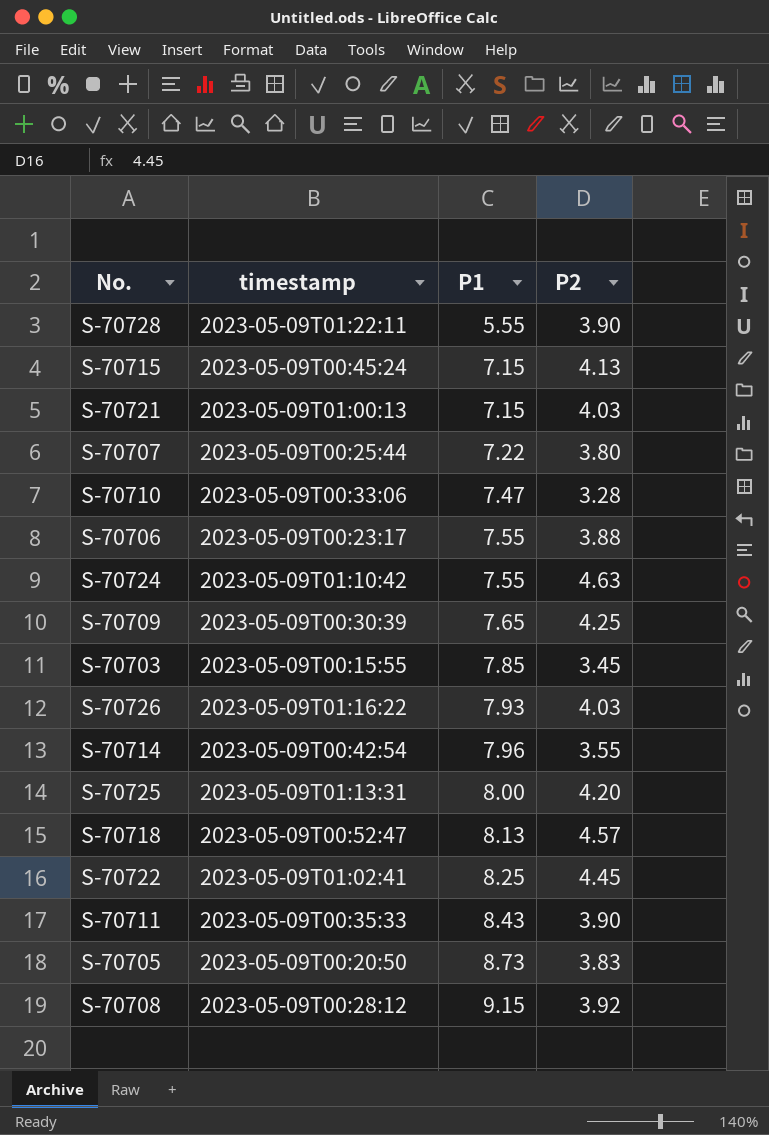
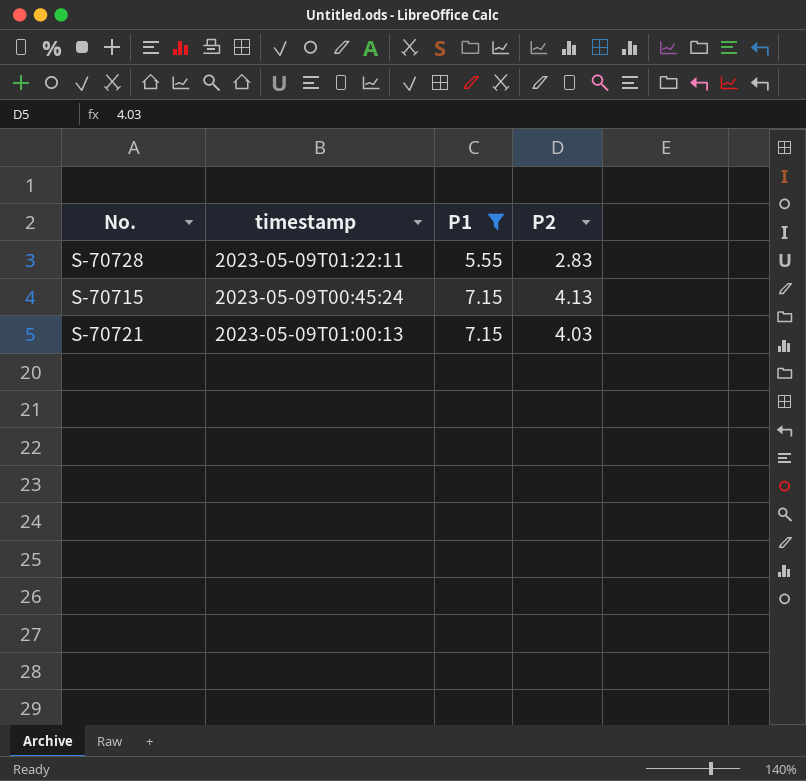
filter: none -> P1 <= 7.15
S-70728 | P2: 3.90 -> 2.83

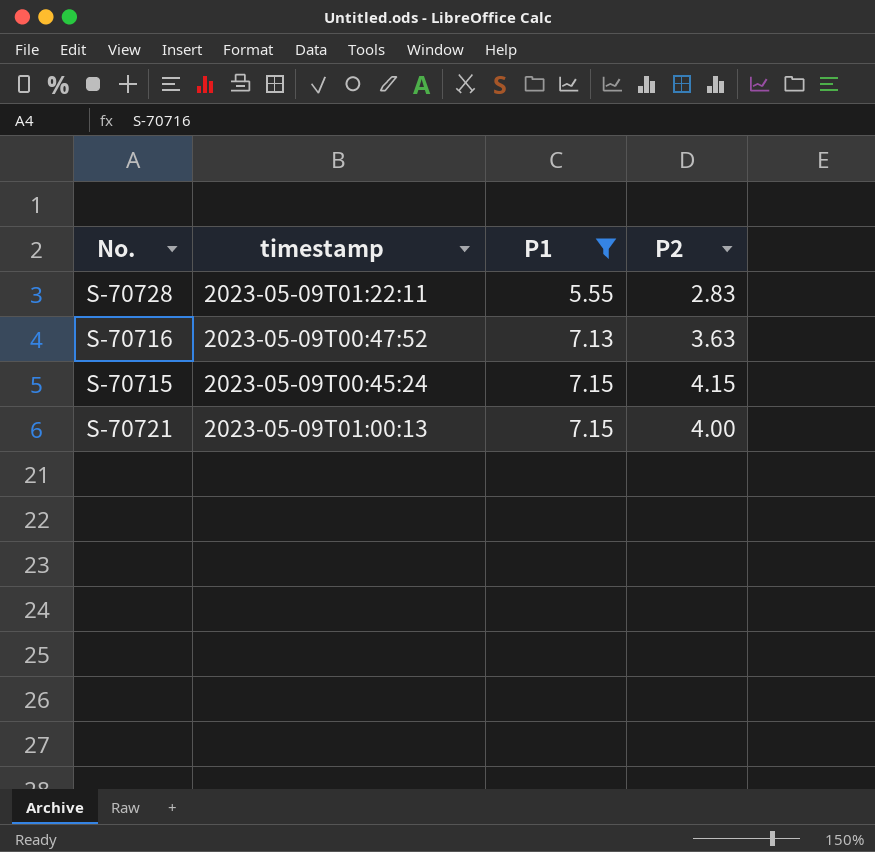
row S-70716: none -> 2023-05-09T00:47:52 | 7.13 | 3.63
S-70715 | P2: 4.13 -> 4.15
S-70721 | P2: 4.03 -> 4.00

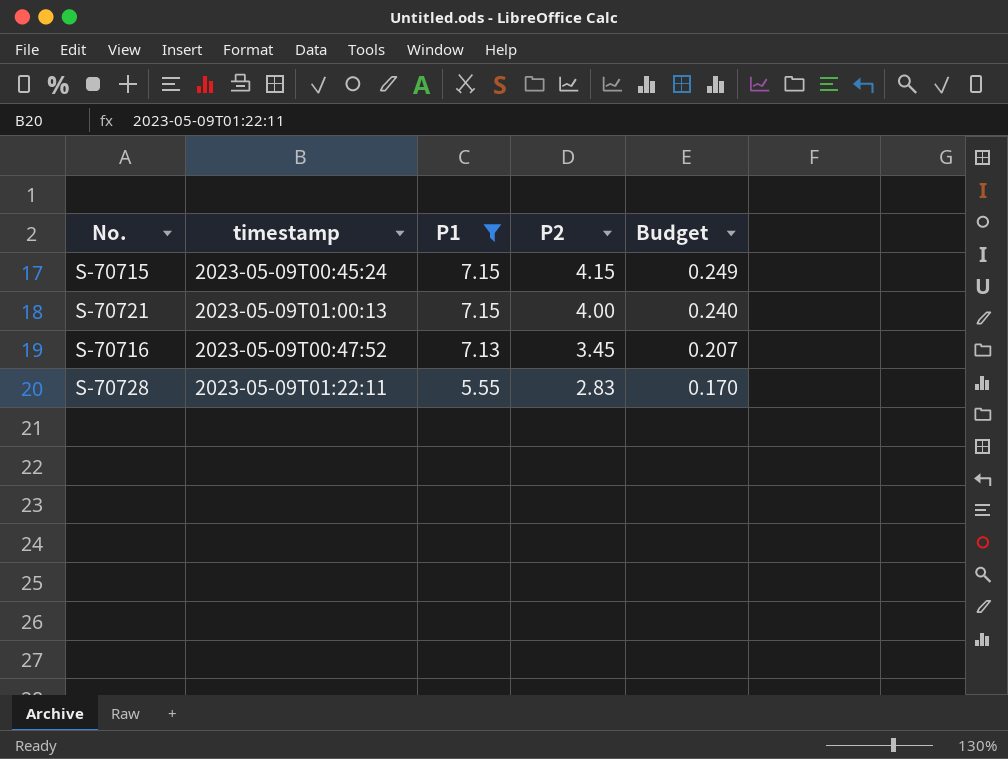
row order: P1 ascending -> P1 descending
column Budget | formula: none -> [P2] * 0.06
S-70716 | P2: 3.63 -> 3.45

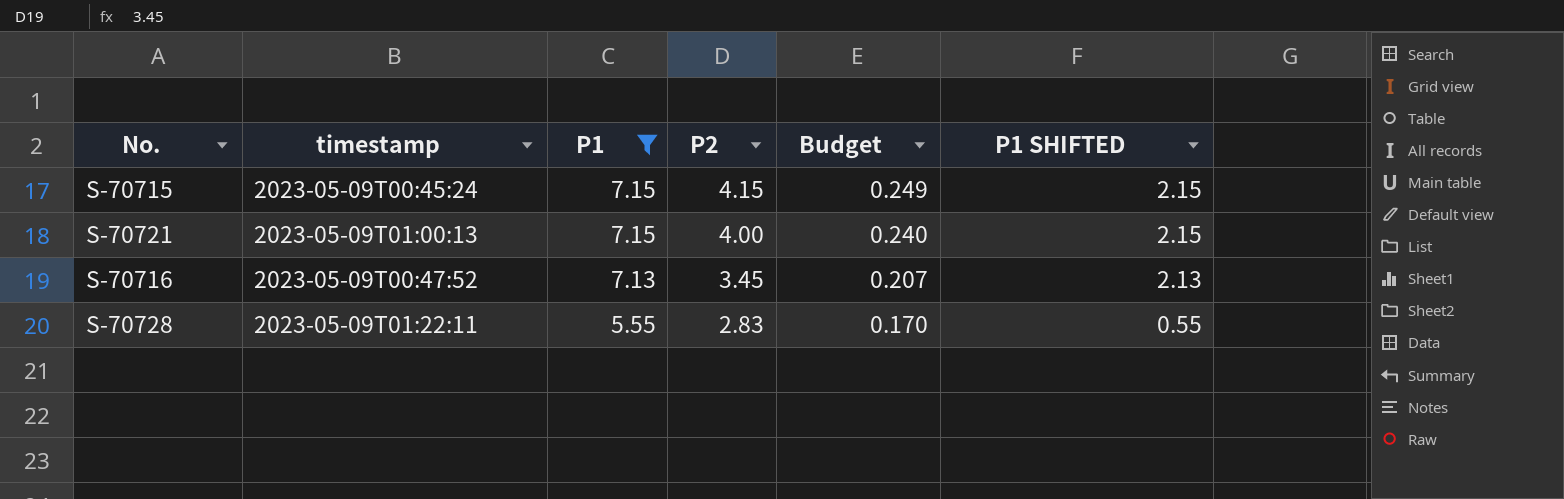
column P1 SHIFTED | formula: none -> [P1] - 5

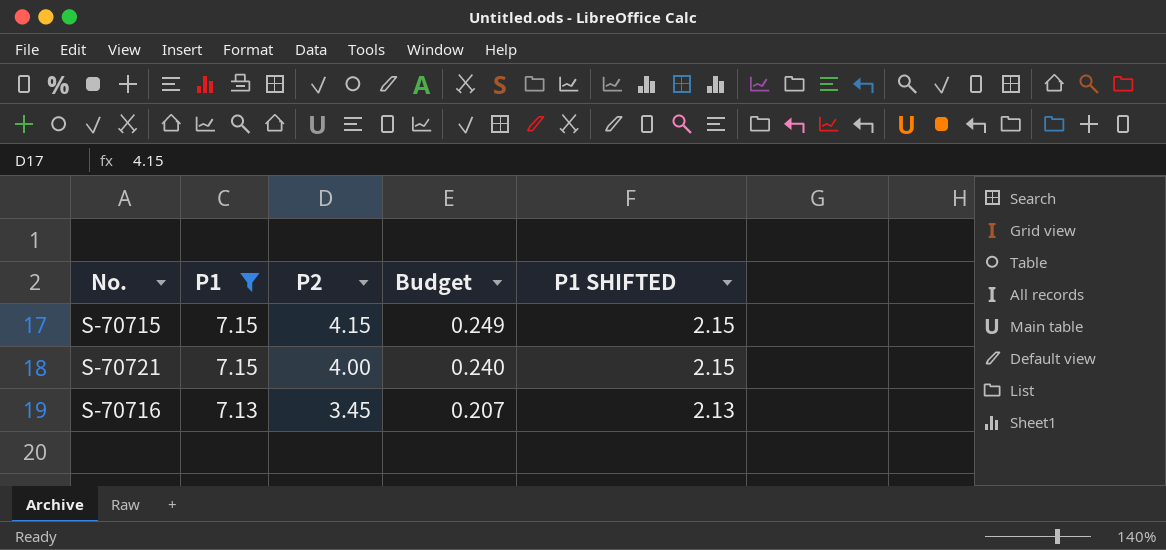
column timestamp | position: 2 -> none
row S-70728: 2023-05-09T01:22:11 | 5.55 | 2.83 | 0.170 | 0.55 -> none

